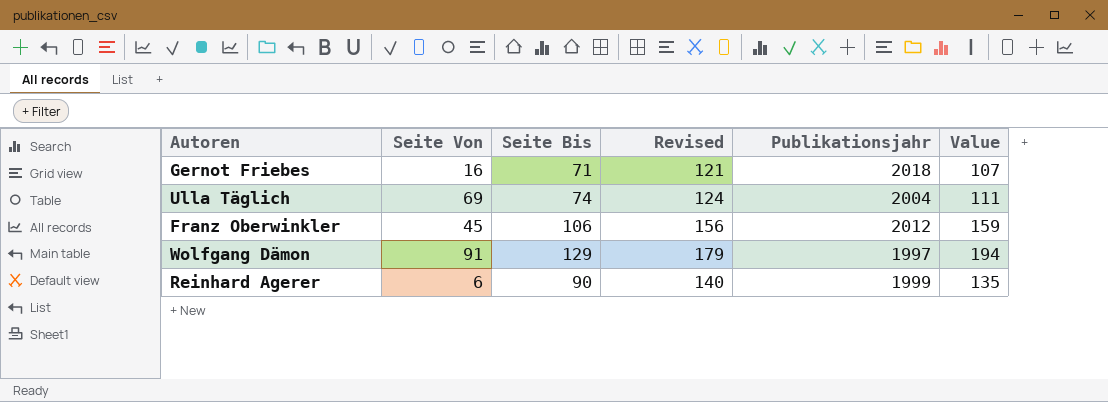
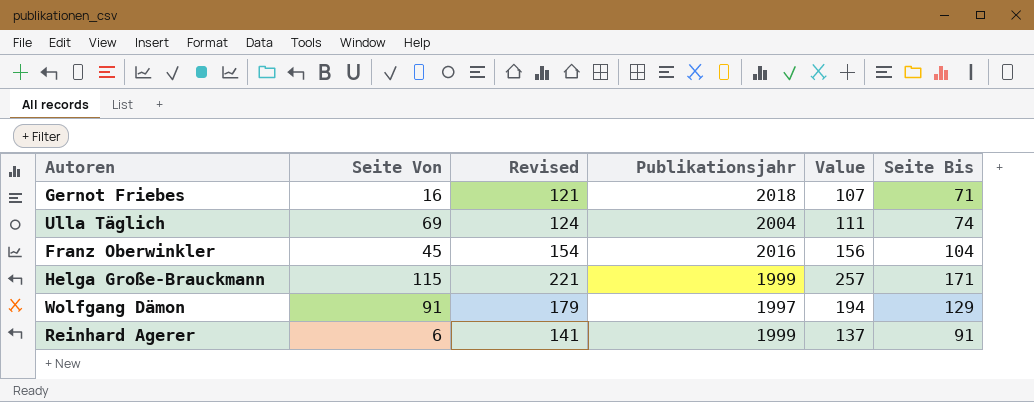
column Seite Bis | position: 3 -> 6
Franz Oberwinkler | Revised: 156 -> 154
Franz Oberwinkler | Publikationsjahr: 2012 -> 2016
Franz Oberwinkler | Value: 159 -> 156
Franz Oberwinkler | Seite Bis: 106 -> 104
row Helga Große-Brauckmann: none -> 115 | 221 | 1999 | 257 | 171
Reinhard Agerer | Revised: 140 -> 141
Reinhard Agerer | Value: 135 -> 137
Reinhard Agerer | Seite Bis: 90 -> 91

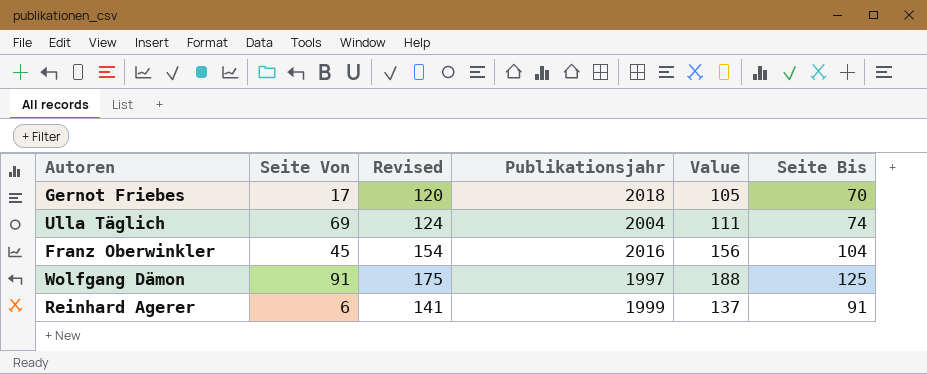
row Helga Große-Brauckmann: 115 | 221 | 1999 | 257 | 171 -> none
Gernot Friebes | Seite Von: 16 -> 17
Gernot Friebes | Revised: 121 -> 120
Gernot Friebes | Value: 107 -> 105
Gernot Friebes | Seite Bis: 71 -> 70
Wolfgang Dämon | Revised: 179 -> 175
Wolfgang Dämon | Value: 194 -> 188
Wolfgang Dämon | Seite Bis: 129 -> 125

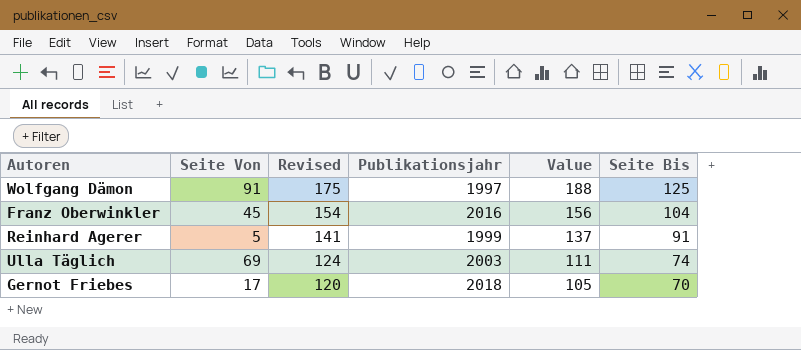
row order: none -> Revised descending
Reinhard Agerer | Seite Von: 6 -> 5
Ulla Täglich | Publikationsjahr: 2004 -> 2003

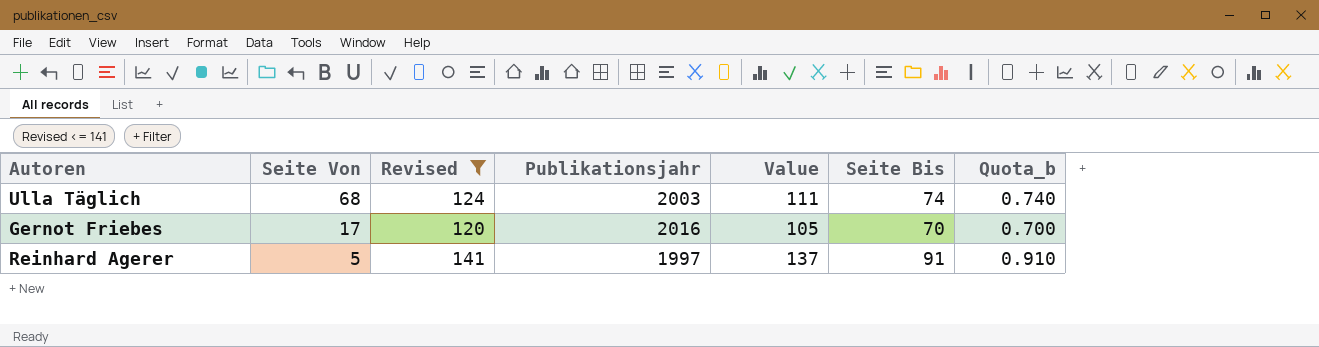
filter: none -> Revised <= 141
row order: Revised descending -> Seite Von descending
column Quota_b | formula: none -> [Seite Bis] * 0.01
Ulla Täglich | Seite Von: 69 -> 68
Gernot Friebes | Publikationsjahr: 2018 -> 2016
Reinhard Agerer | Publikationsjahr: 1999 -> 1997

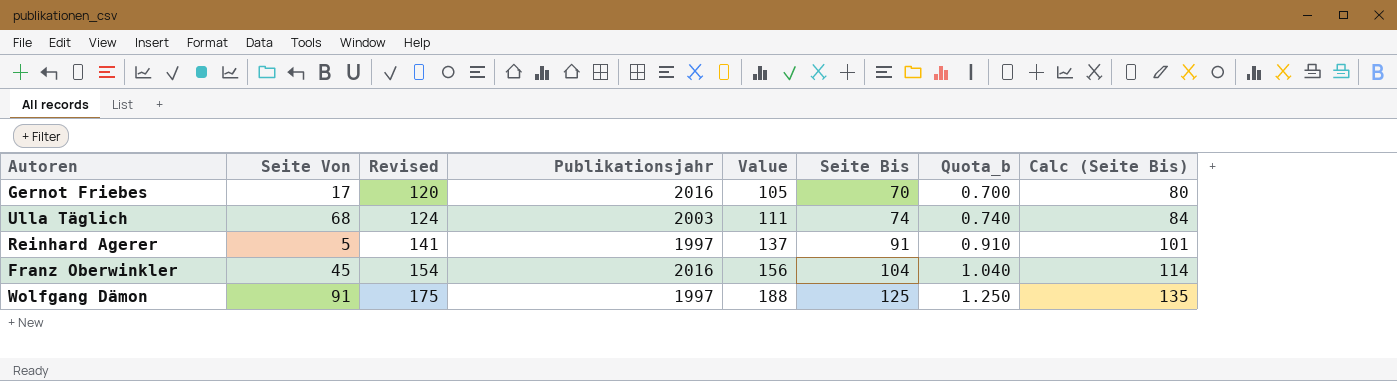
filter: Revised <= 141 -> none
row order: Seite Von descending -> Revised ascending
column Calc (Seite Bis) | formula: none -> [Seite Bis] + 10

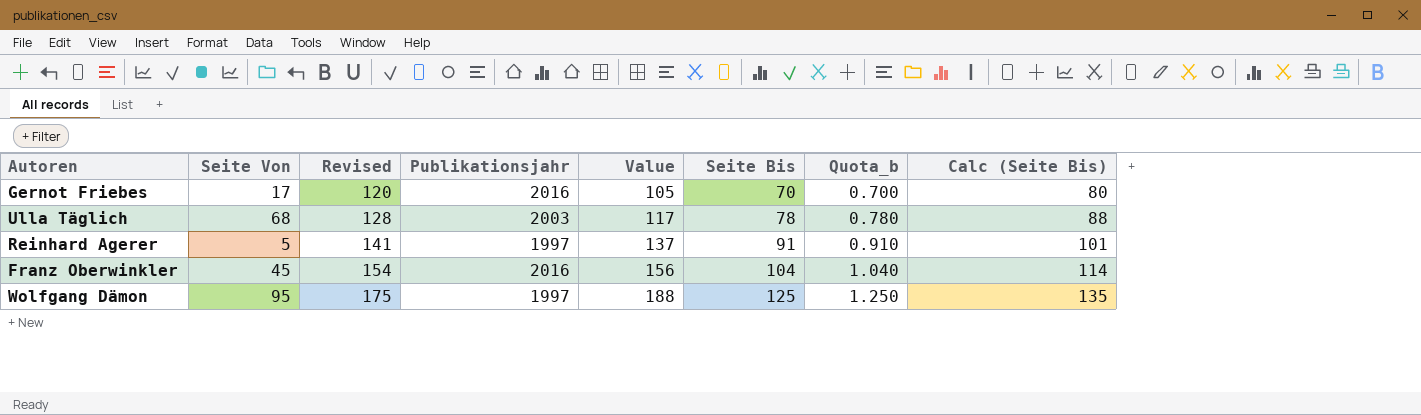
Ulla Täglich | Revised: 124 -> 128
Ulla Täglich | Value: 111 -> 117
Ulla Täglich | Seite Bis: 74 -> 78
Ulla Täglich | Quota_b: 0.740 -> 0.780
Ulla Täglich | Calc (Seite Bis): 84 -> 88
Wolfgang Dämon | Seite Von: 91 -> 95

